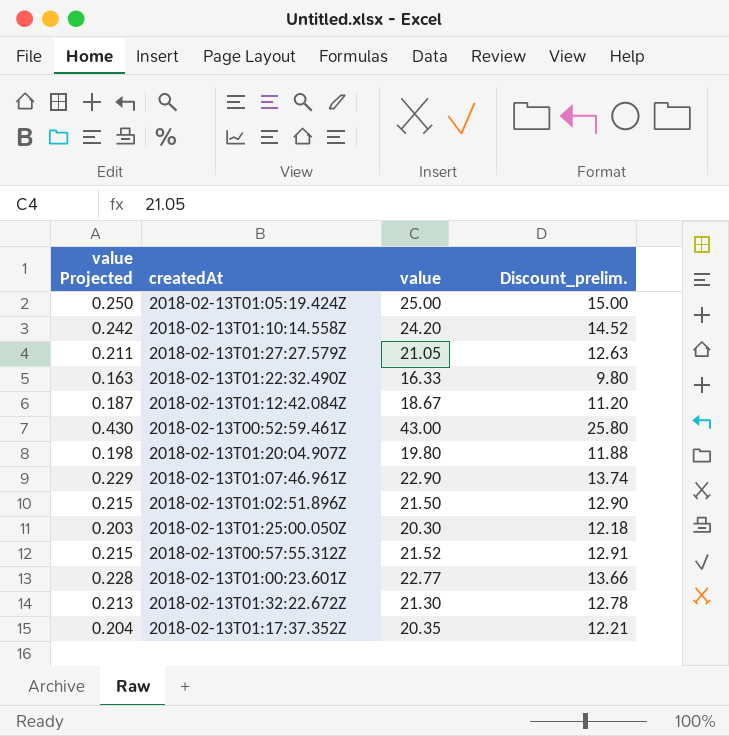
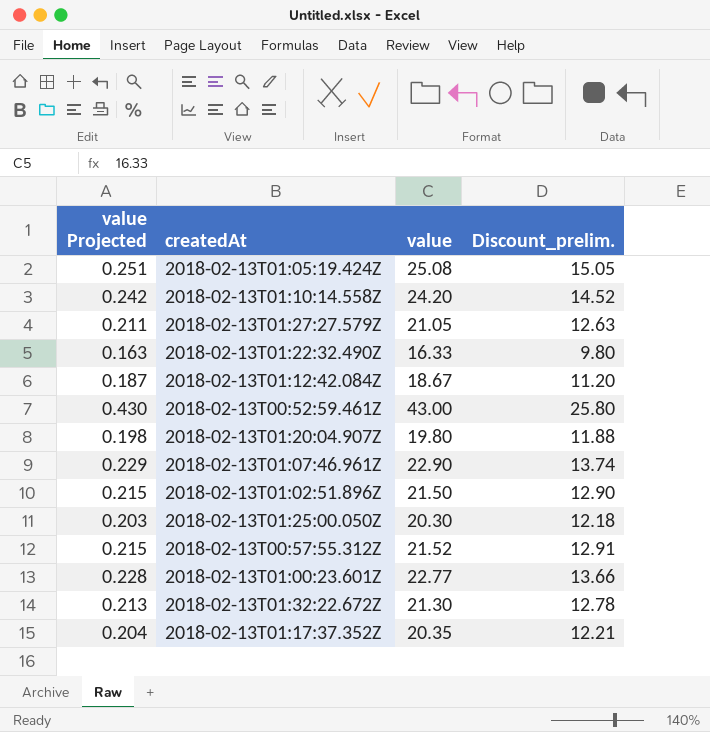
2018-02-13T01:05:19.424Z | value Projected: 0.250 -> 0.251
2018-02-13T01:05:19.424Z | value: 25.00 -> 25.08
2018-02-13T01:05:19.424Z | Discount_prelim.: 15.00 -> 15.05

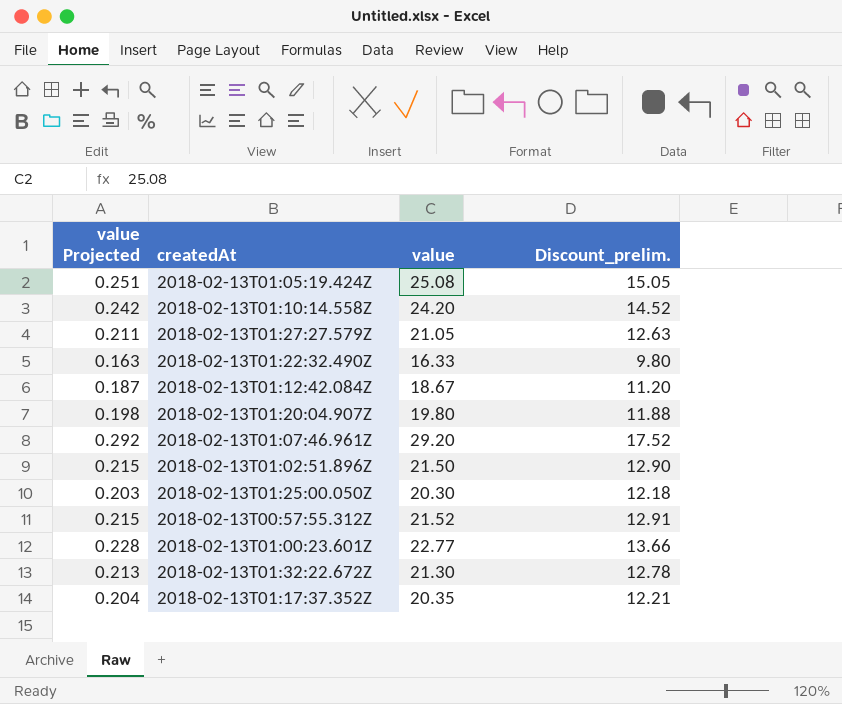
row 2018-02-13T00:52:59.461Z: 0.430 | 43.00 | 25.80 -> none
2018-02-13T01:07:46.961Z | value Projected: 0.229 -> 0.292
2018-02-13T01:07:46.961Z | value: 22.90 -> 29.20
2018-02-13T01:07:46.961Z | Discount_prelim.: 13.74 -> 17.52

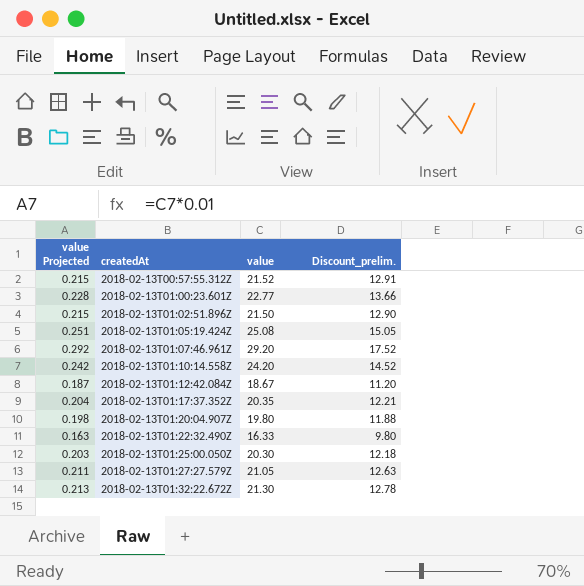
row order: none -> createdAt ascending

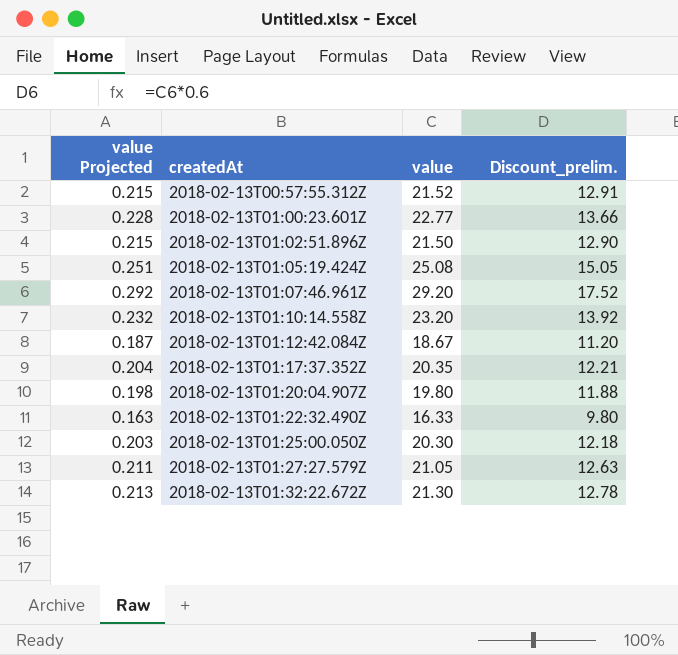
2018-02-13T01:10:14.558Z | value Projected: 0.242 -> 0.232
2018-02-13T01:10:14.558Z | value: 24.20 -> 23.20
2018-02-13T01:10:14.558Z | Discount_prelim.: 14.52 -> 13.92

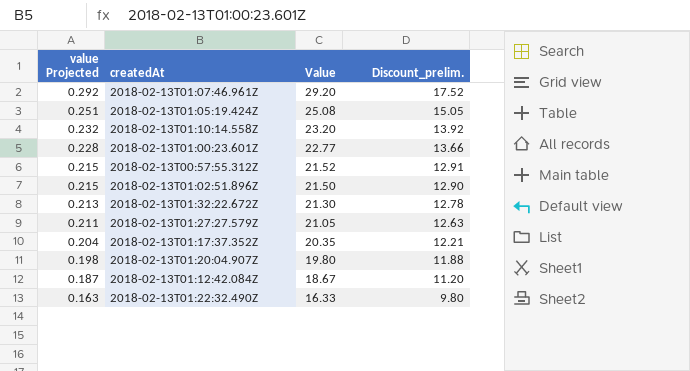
row order: createdAt ascending -> value Projected descending
column name: value -> Value
row 2018-02-13T01:25:00.050Z: 0.203 | 20.30 | 12.18 -> none

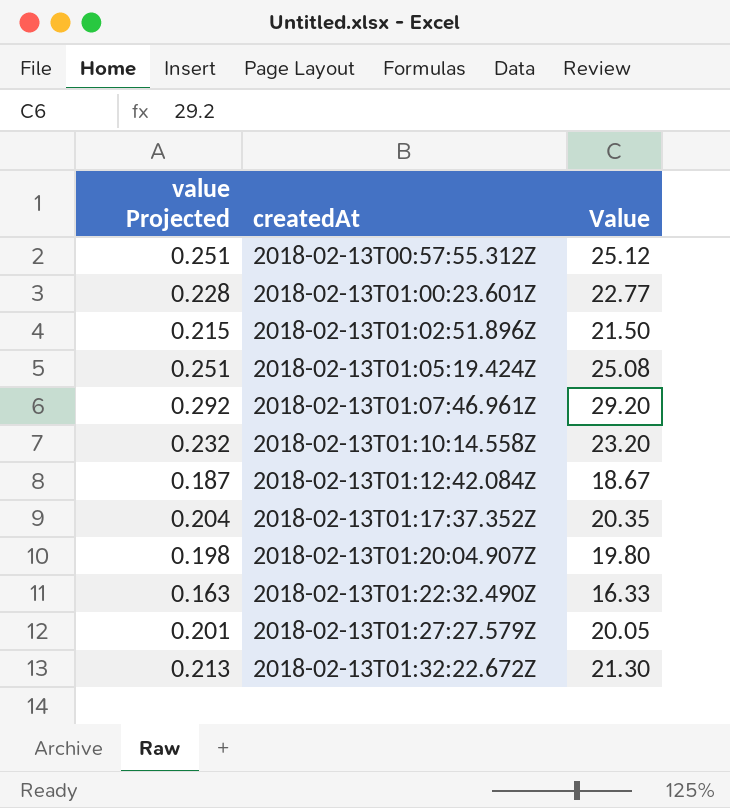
row order: value Projected descending -> createdAt ascending
column Discount_prelim. | formula: [Value] * 0.6 -> none
2018-02-13T00:57:55.312Z | value Projected: 0.215 -> 0.251
2018-02-13T00:57:55.312Z | Value: 21.52 -> 25.12
2018-02-13T01:27:27.579Z | value Projected: 0.211 -> 0.201
2018-02-13T01:27:27.579Z | Value: 21.05 -> 20.05

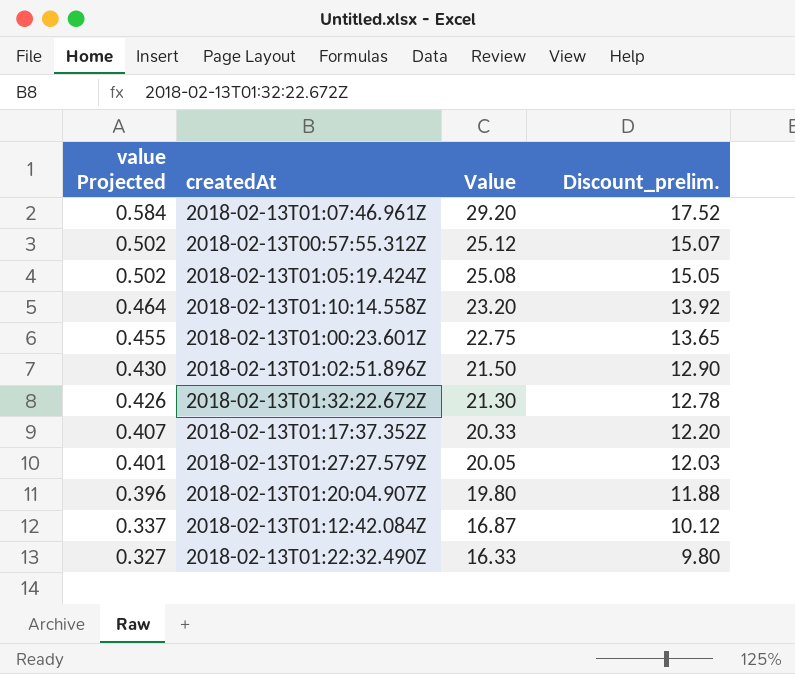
row order: createdAt ascending -> value Projected descending
column value Projected | formula: [Value] * 0.01 -> [Value] * 0.02
column Discount_prelim. | formula: none -> [Value] * 0.6
2018-02-13T01:00:23.601Z | Value: 22.77 -> 22.75
2018-02-13T01:17:37.352Z | Value: 20.35 -> 20.33
2018-02-13T01:12:42.084Z | Value: 18.67 -> 16.87

